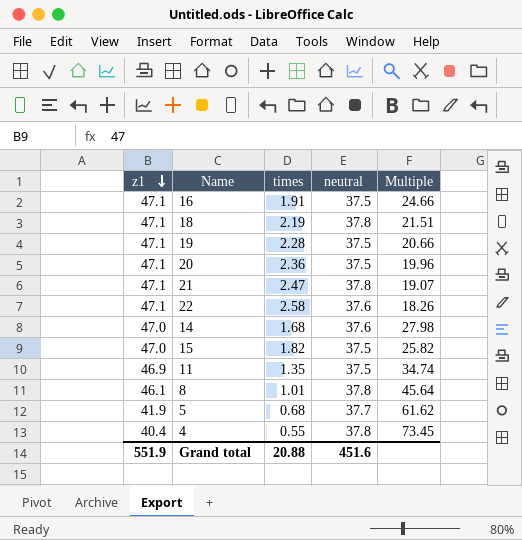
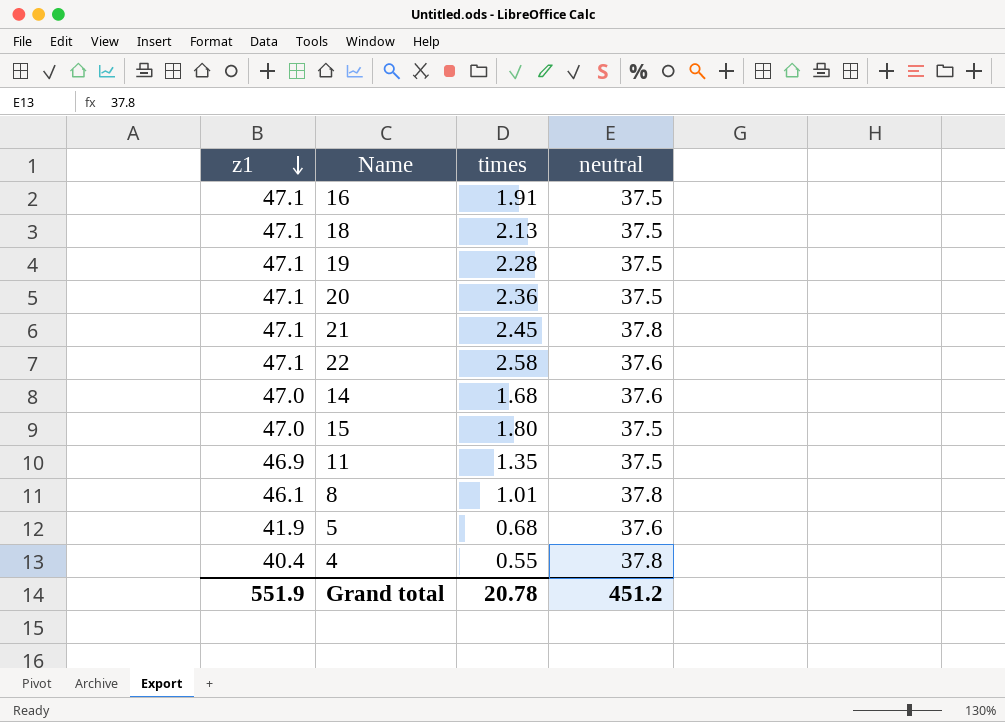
column Multiple | formula: [z1] / [times] -> none
18 | times: 2.19 -> 2.13
18 | neutral: 37.8 -> 37.5
21 | times: 2.47 -> 2.45
15 | times: 1.82 -> 1.80
5 | neutral: 37.7 -> 37.6
Grand total | times: 20.88 -> 20.78
Grand total | neutral: 451.6 -> 451.2

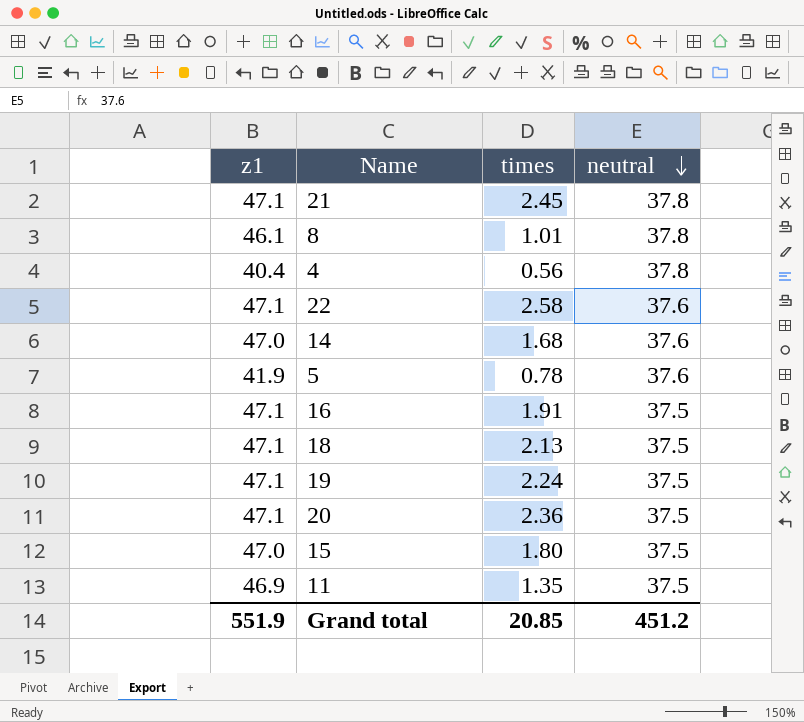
row order: z1 descending -> neutral descending
4 | times: 0.55 -> 0.56
5 | times: 0.68 -> 0.78
19 | times: 2.28 -> 2.24
Grand total | times: 20.78 -> 20.85

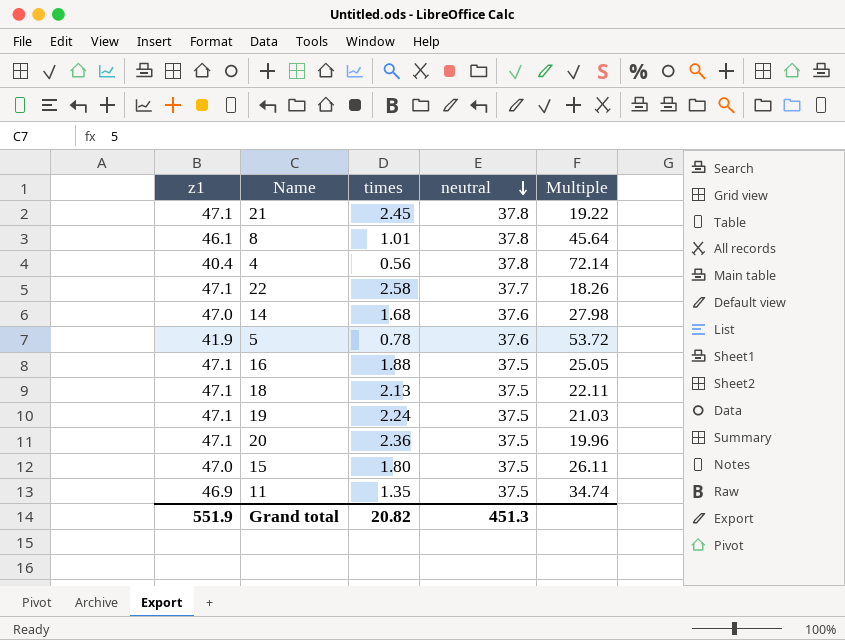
column Multiple | formula: none -> [z1] / [times]
22 | neutral: 37.6 -> 37.7
16 | times: 1.91 -> 1.88
Grand total | times: 20.85 -> 20.82
Grand total | neutral: 451.2 -> 451.3

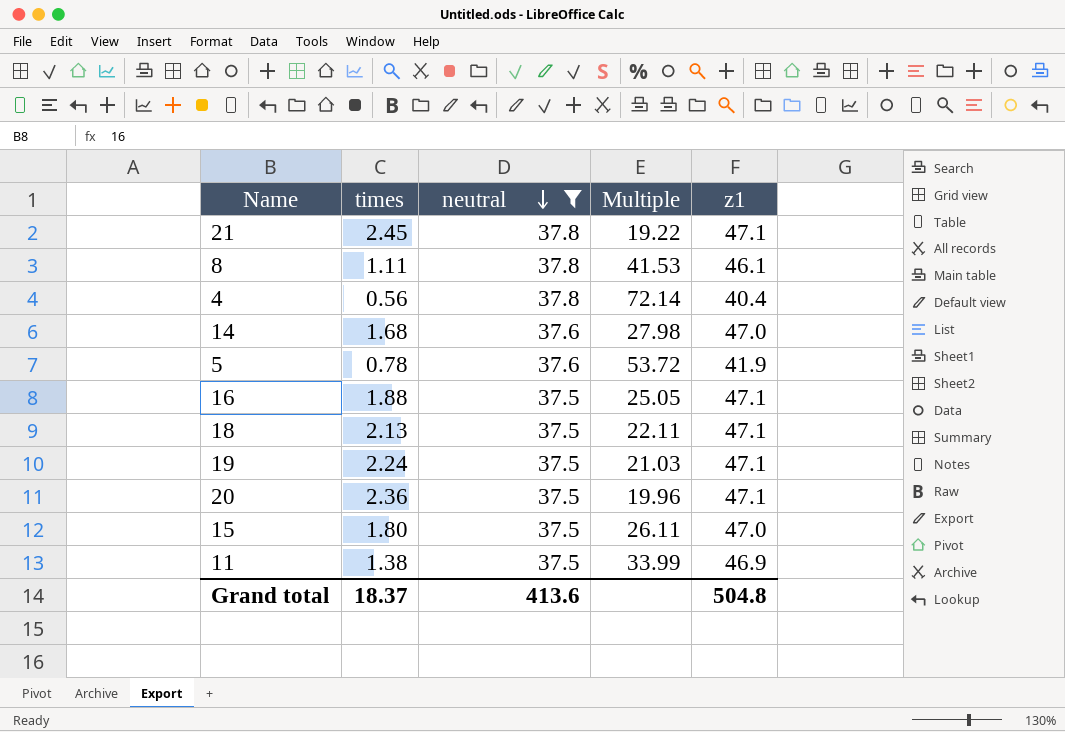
filter: none -> neutral != 37.7
column z1 | position: 1 -> 5
8 | times: 1.01 -> 1.11
8 | Multiple: 45.64 -> 41.53
11 | times: 1.35 -> 1.38
11 | Multiple: 34.74 -> 33.99
Grand total | times: 20.82 -> 18.37
Grand total | neutral: 451.3 -> 413.6
Grand total | z1: 551.9 -> 504.8

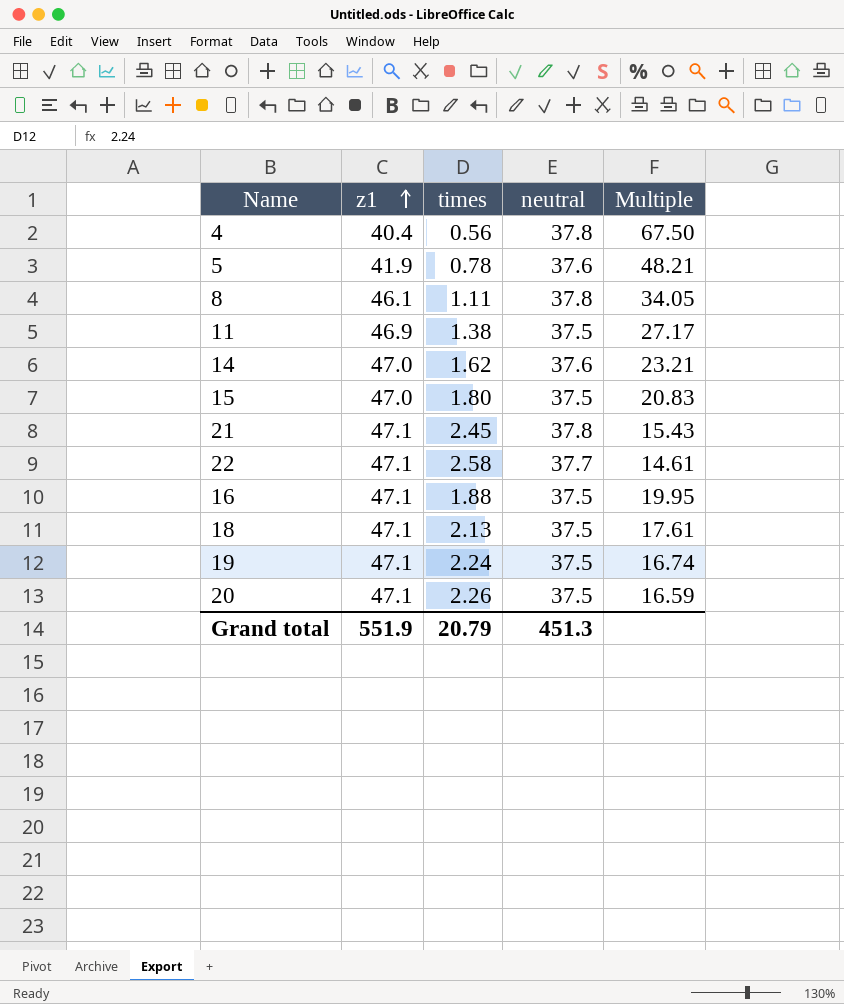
filter: neutral != 37.7 -> none
row order: neutral descending -> z1 ascending
column z1 | position: 5 -> 2
column Multiple | formula: [z1] / [times] -> [neutral] / [times]
14 | times: 1.68 -> 1.62
20 | times: 2.36 -> 2.26
Grand total | z1: 504.8 -> 551.9
Grand total | times: 18.37 -> 20.79
Grand total | neutral: 413.6 -> 451.3

